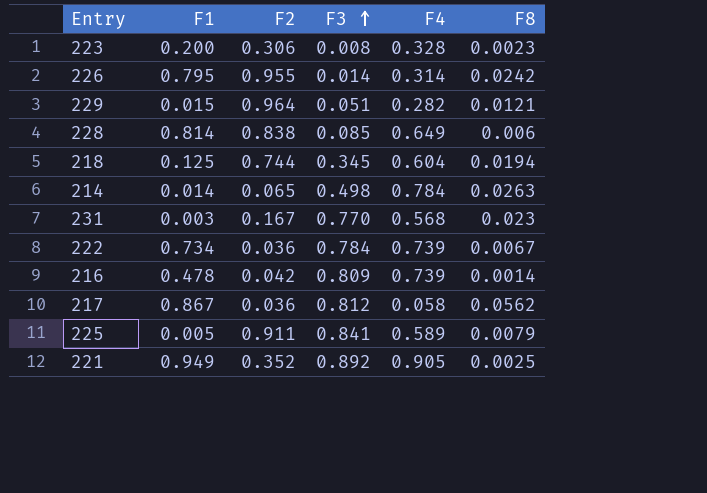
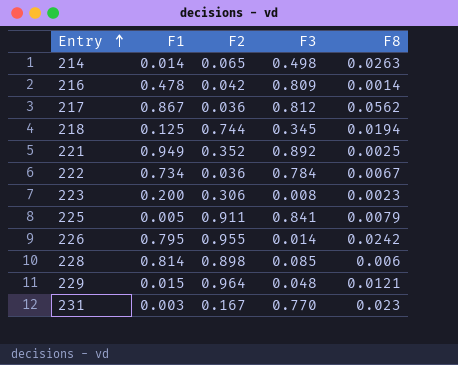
row order: F3 ascending -> Entry ascending
column F4 | position: 5 -> none
228 | F2: 0.838 -> 0.898
229 | F3: 0.051 -> 0.048

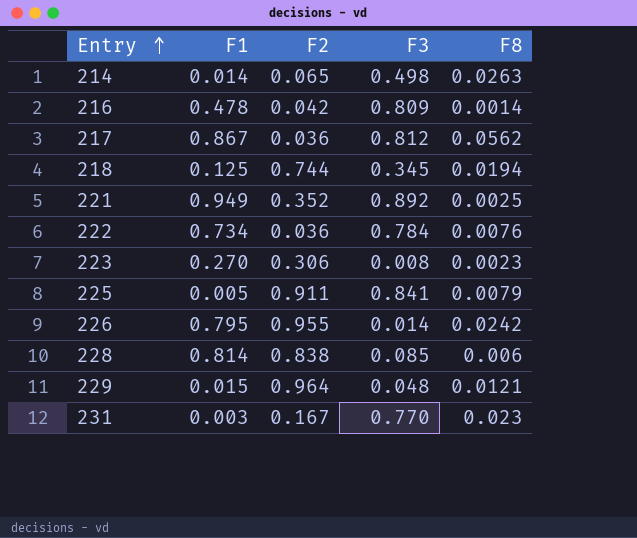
222 | F8: 0.0067 -> 0.0076
223 | F1: 0.200 -> 0.270
228 | F2: 0.898 -> 0.838

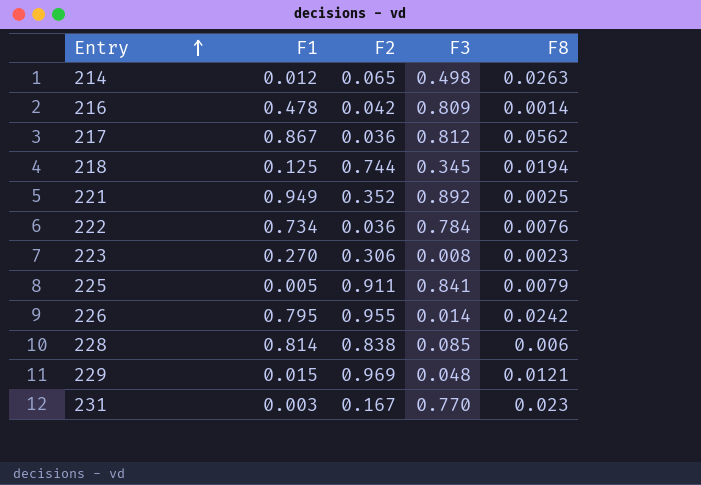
214 | F1: 0.014 -> 0.012
229 | F2: 0.964 -> 0.969

